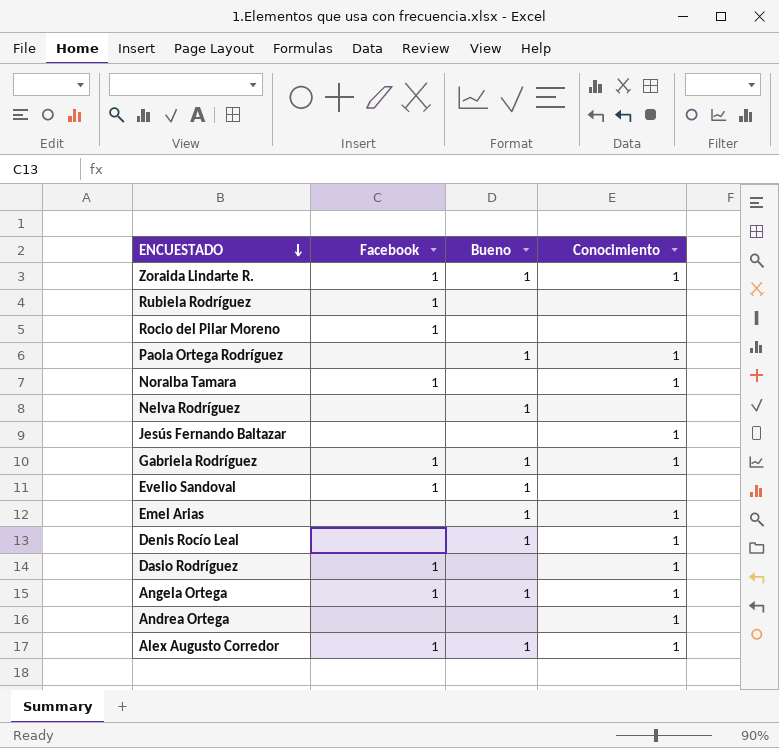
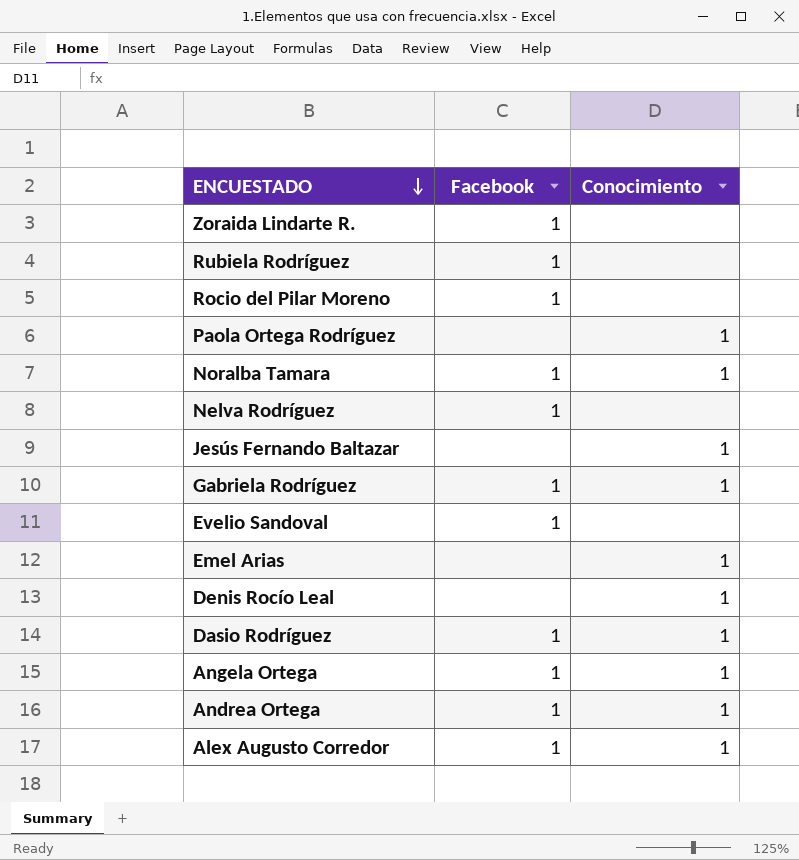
column Bueno | position: 3 -> none
Zoraida Lindarte R. | Conocimiento: 1 -> none
Nelva Rodríguez | Facebook: none -> 1
Andrea Ortega | Facebook: none -> 1

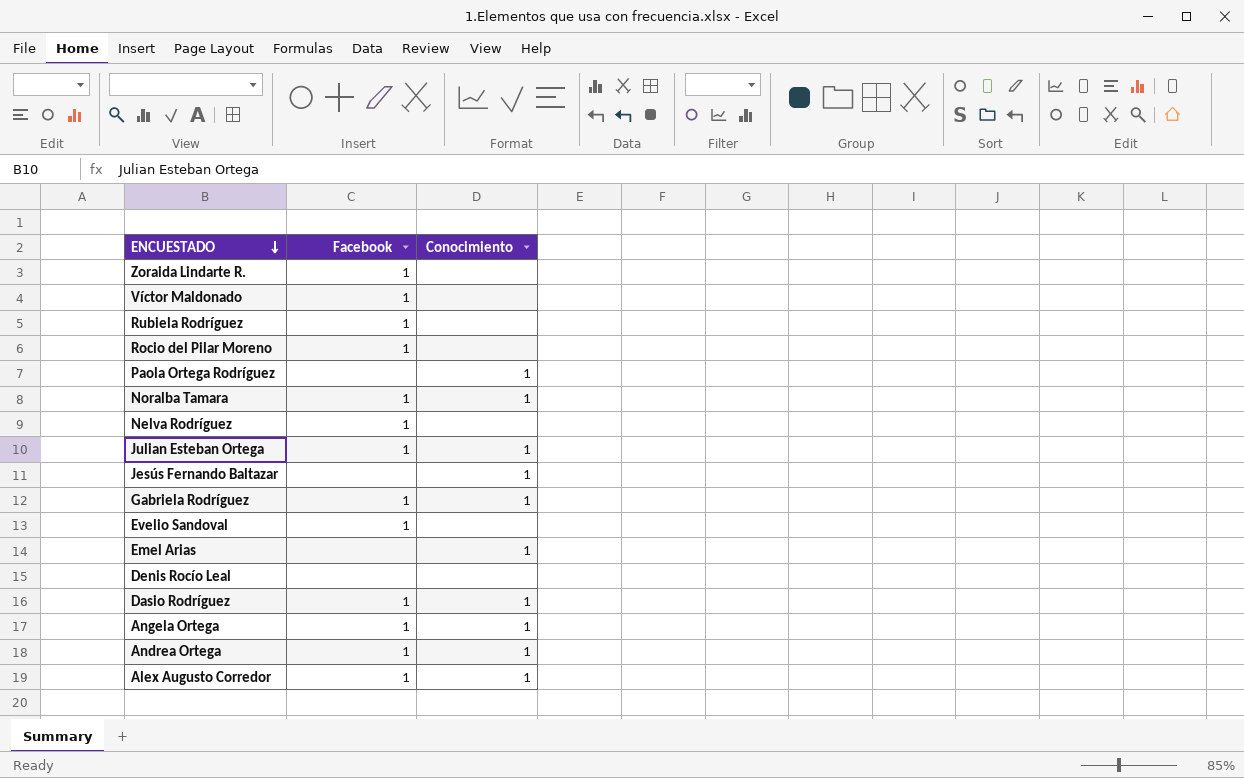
row Víctor Maldonado: none -> 1 | none
row Julian Esteban Ortega: none -> 1 | 1
Denis Rocío Leal | Conocimiento: 1 -> none

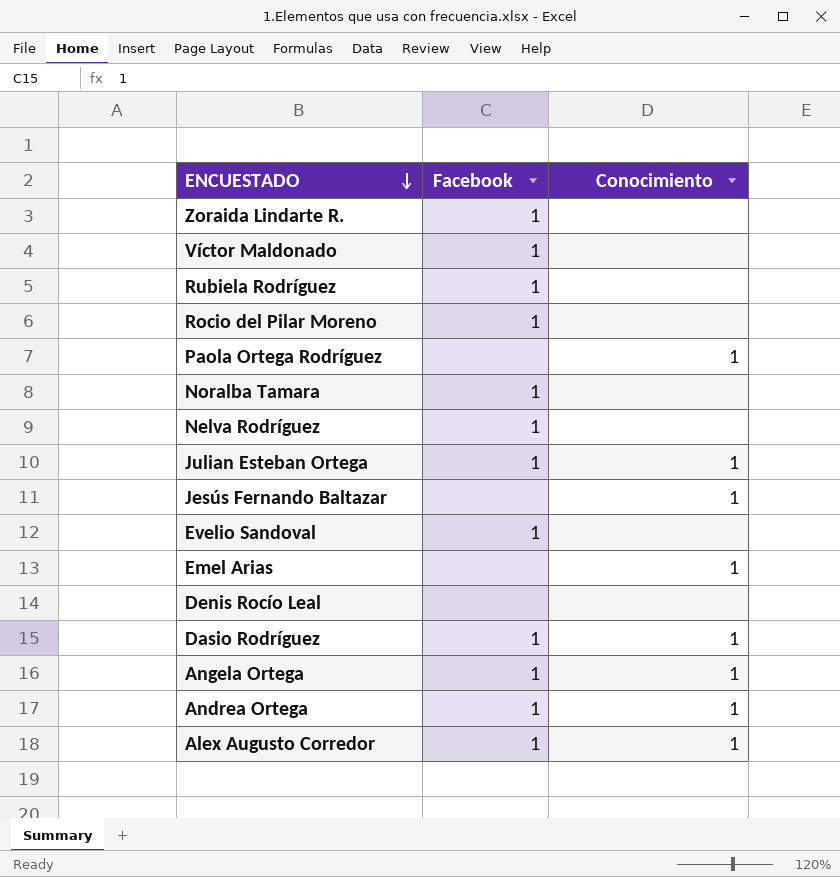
row Gabriela Rodríguez: 1 | 1 -> none
Noralba Tamara | Conocimiento: 1 -> none

